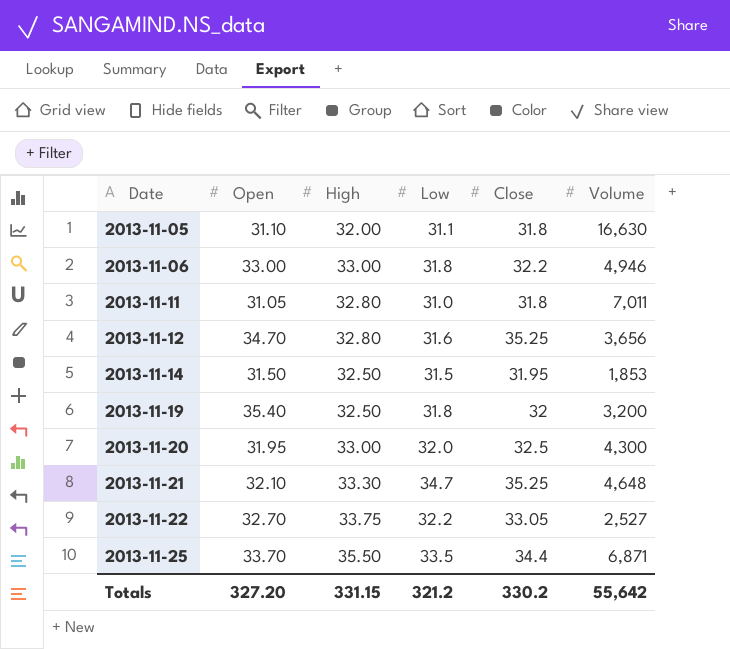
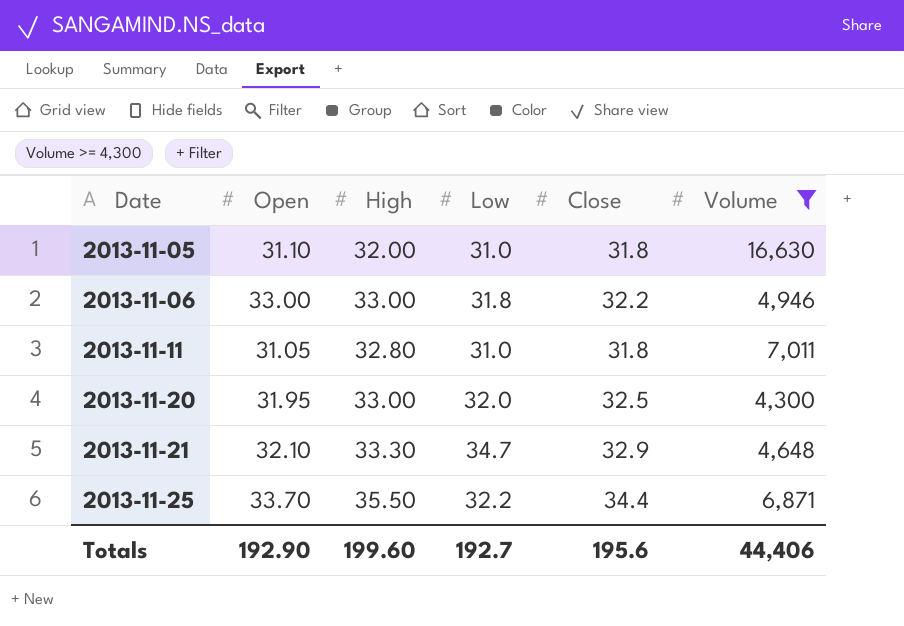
filter: none -> Volume >= 4,300
2013-11-05 | Low: 31.1 -> 31.0
2013-11-21 | Close: 35.25 -> 32.9
2013-11-25 | Low: 33.5 -> 32.2
Totals | Open: 327.20 -> 192.90
Totals | High: 331.15 -> 199.60
Totals | Low: 321.2 -> 192.7
Totals | Close: 330.2 -> 195.6
Totals | Volume: 55,642 -> 44,406

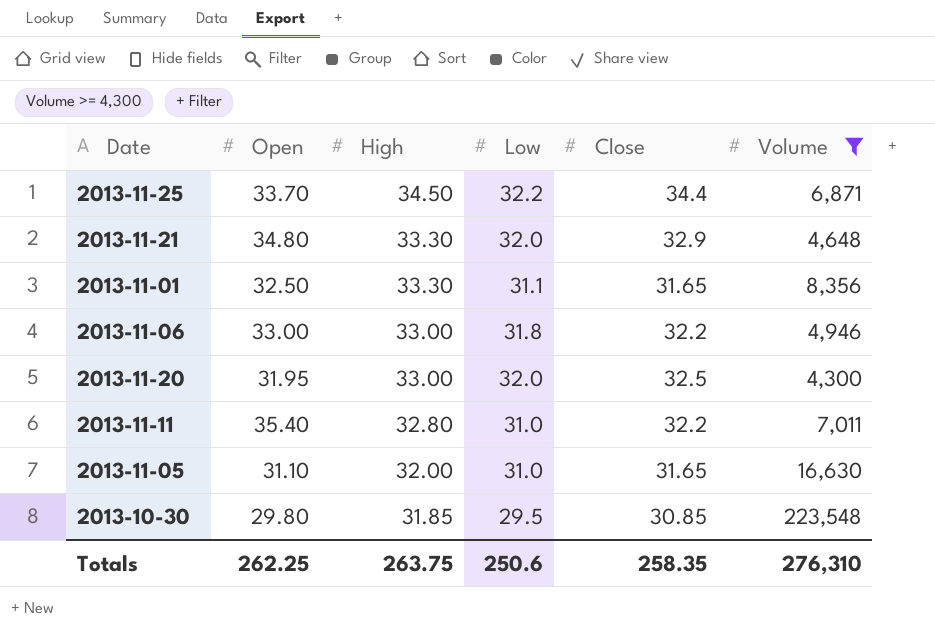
row order: Date ascending -> High descending
2013-11-25 | High: 35.50 -> 34.50
2013-11-21 | Open: 32.10 -> 34.80
2013-11-21 | Low: 34.7 -> 32.0
row 2013-11-01: none -> 32.50 | 33.30 | 31.1 | 31.65 | 8,356
2013-11-11 | Open: 31.05 -> 35.40
2013-11-11 | Close: 31.8 -> 32.2
2013-11-05 | Close: 31.8 -> 31.65
row 2013-10-30: none -> 29.80 | 31.85 | 29.5 | 30.85 | 223,548
Totals | Open: 192.90 -> 262.25
Totals | High: 199.60 -> 263.75
Totals | Low: 192.7 -> 250.6
Totals | Close: 195.6 -> 258.35
Totals | Volume: 44,406 -> 276,310

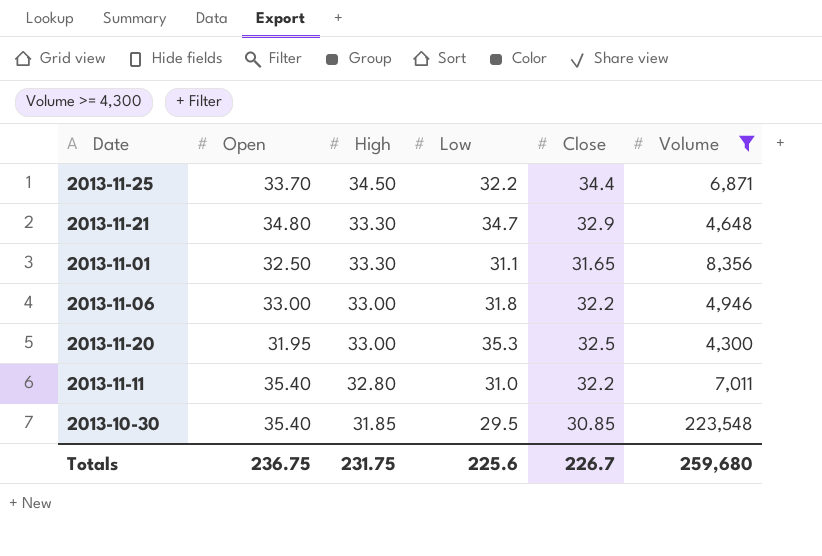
row 2013-11-05: 31.10 | 32.00 | 31.0 | 31.65 | 16,630 -> none
2013-11-21 | Low: 32.0 -> 34.7
2013-11-20 | Low: 32.0 -> 35.3
2013-10-30 | Open: 29.80 -> 35.40
Totals | Open: 262.25 -> 236.75
Totals | High: 263.75 -> 231.75
Totals | Low: 250.6 -> 225.6
Totals | Close: 258.35 -> 226.7
Totals | Volume: 276,310 -> 259,680

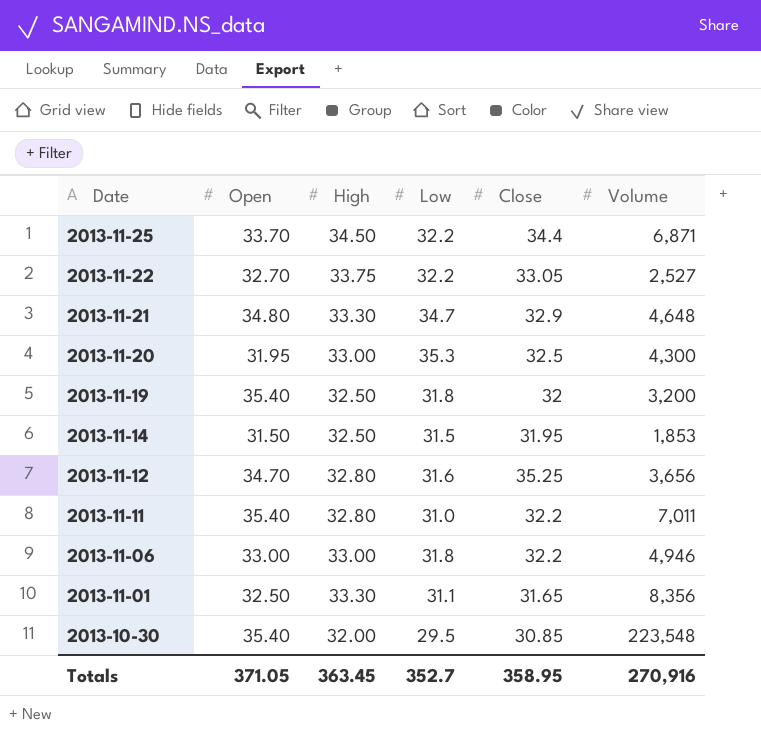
filter: Volume >= 4,300 -> none
row order: High descending -> Date descending
2013-10-30 | High: 31.85 -> 32.00
Totals | Open: 236.75 -> 371.05
Totals | High: 231.75 -> 363.45
Totals | Low: 225.6 -> 352.7
Totals | Close: 226.7 -> 358.95
Totals | Volume: 259,680 -> 270,916

